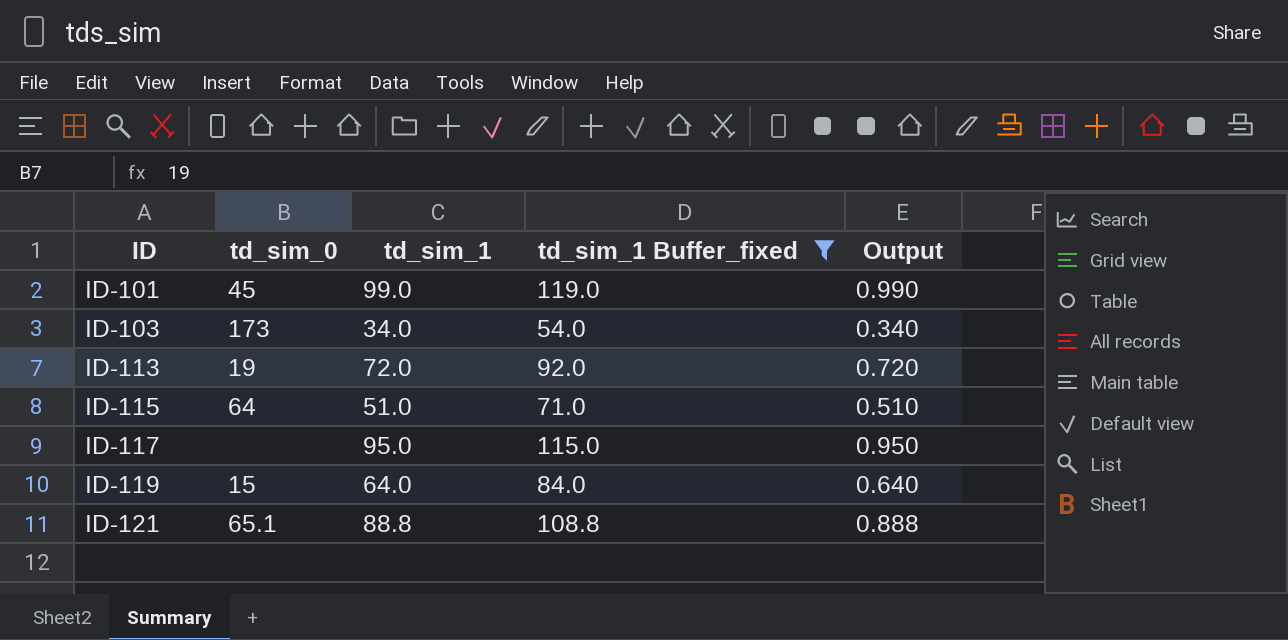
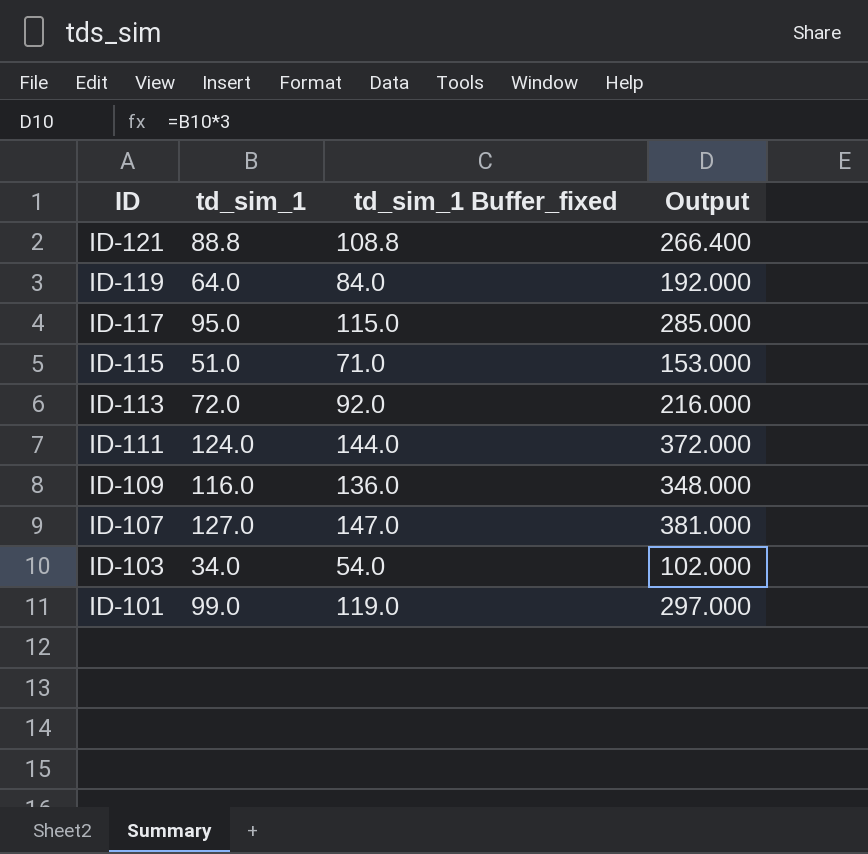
filter: td_sim_1 Buffer_fixed <= 119.0 -> none
row order: ID ascending -> ID descending
column td_sim_0 | position: 2 -> none
column Output | formula: [td_sim_1] * 0.01 -> [td_sim_1] * 3

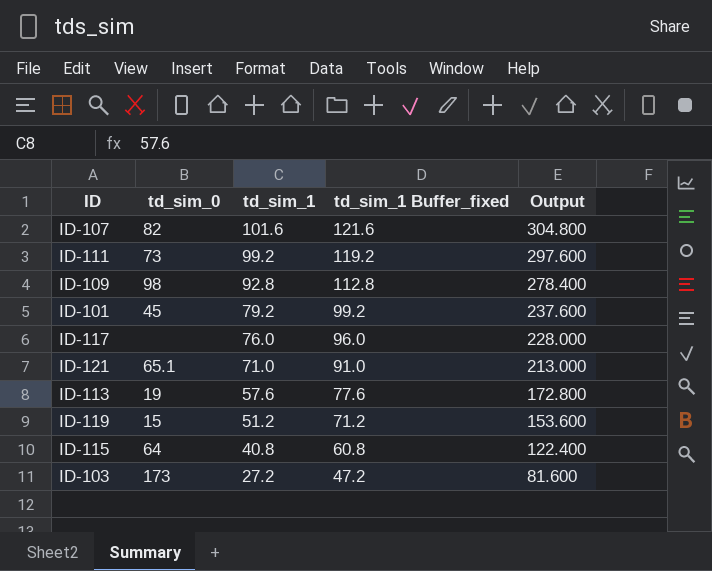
row order: ID descending -> td_sim_1 descending
column td_sim_0 | position: none -> 2
ID-107 | td_sim_1: 127.0 -> 101.6
ID-107 | td_sim_1 Buffer_fixed: 147.0 -> 121.6
ID-107 | Output: 381.000 -> 304.800
ID-111 | td_sim_1: 124.0 -> 99.2
ID-111 | td_sim_1 Buffer_fixed: 144.0 -> 119.2
ID-111 | Output: 372.000 -> 297.600
ID-109 | td_sim_1: 116.0 -> 92.8
ID-109 | td_sim_1 Buffer_fixed: 136.0 -> 112.8
ID-109 | Output: 348.000 -> 278.400
ID-101 | td_sim_1: 99.0 -> 79.2
ID-101 | td_sim_1 Buffer_fixed: 119.0 -> 99.2
ID-101 | Output: 297.000 -> 237.600
ID-117 | td_sim_1: 95.0 -> 76.0
ID-117 | td_sim_1 Buffer_fixed: 115.0 -> 96.0
ID-117 | Output: 285.000 -> 228.000
ID-121 | td_sim_1: 88.8 -> 71.0
ID-121 | td_sim_1 Buffer_fixed: 108.8 -> 91.0
ID-121 | Output: 266.400 -> 213.000
ID-113 | td_sim_1: 72.0 -> 57.6
ID-113 | td_sim_1 Buffer_fixed: 92.0 -> 77.6
ID-113 | Output: 216.000 -> 172.800
ID-119 | td_sim_1: 64.0 -> 51.2
ID-119 | td_sim_1 Buffer_fixed: 84.0 -> 71.2
ID-119 | Output: 192.000 -> 153.600
ID-115 | td_sim_1: 51.0 -> 40.8
ID-115 | td_sim_1 Buffer_fixed: 71.0 -> 60.8
ID-115 | Output: 153.000 -> 122.400
ID-103 | td_sim_1: 34.0 -> 27.2
ID-103 | td_sim_1 Buffer_fixed: 54.0 -> 47.2
ID-103 | Output: 102.000 -> 81.600

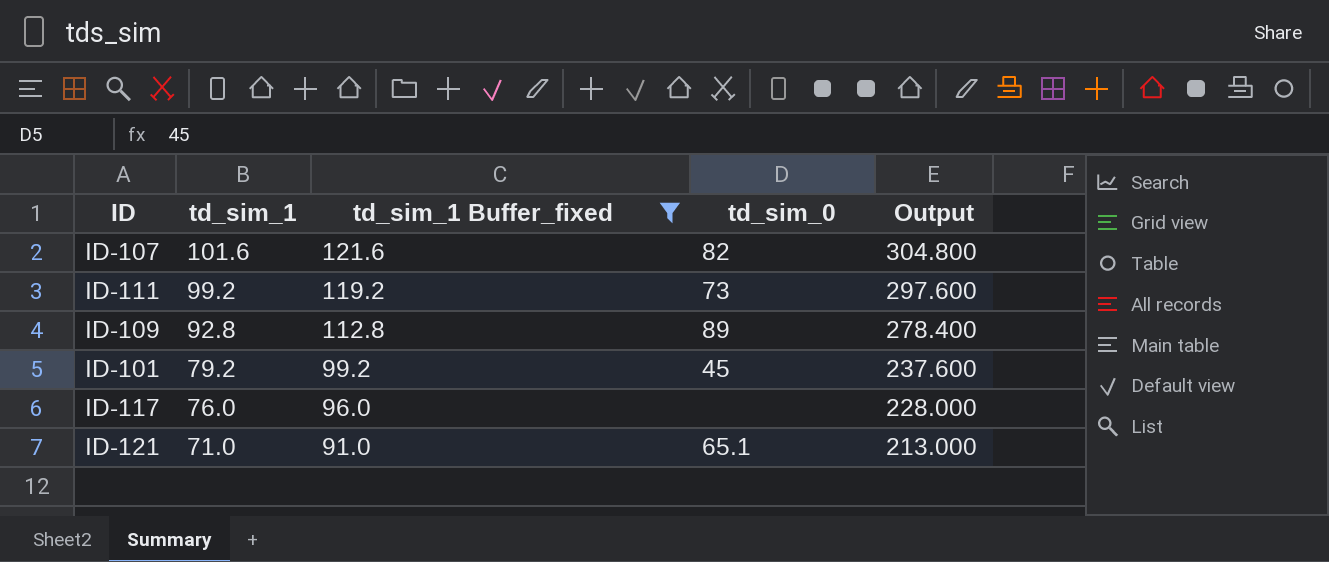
filter: none -> td_sim_1 Buffer_fixed >= 91.0
column td_sim_0 | position: 2 -> 4
ID-109 | td_sim_0: 98 -> 89

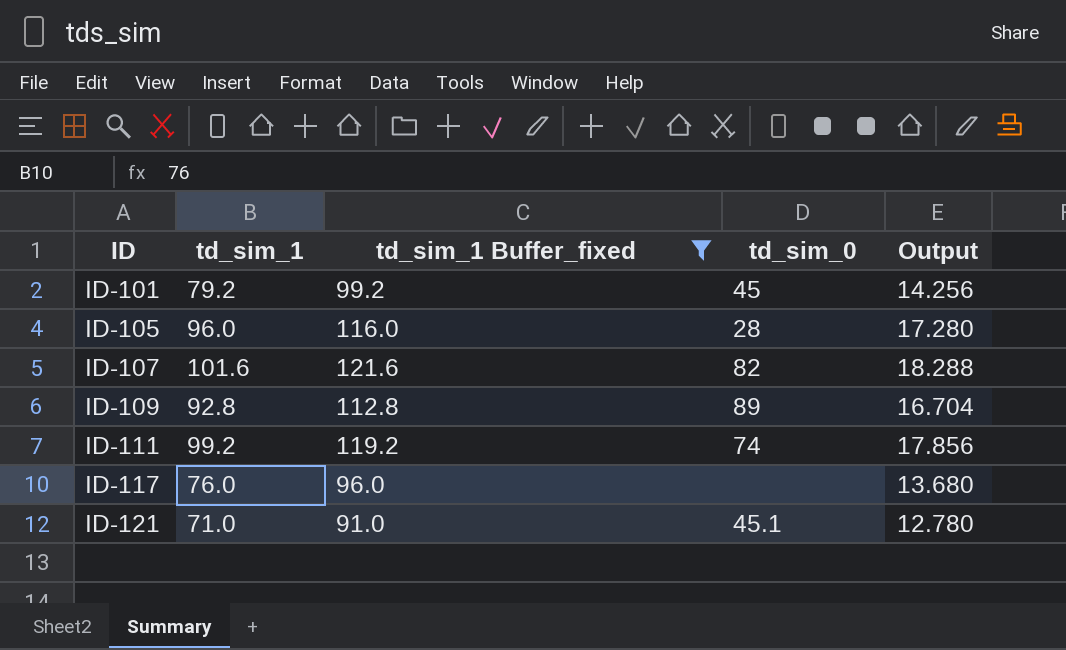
row order: td_sim_1 descending -> ID ascending
column Output | formula: [td_sim_1] * 3 -> [td_sim_1] * 0.18
row ID-105: none -> 96.0 | 116.0 | 28 | 17.280
ID-111 | td_sim_0: 73 -> 74
ID-121 | td_sim_0: 65.1 -> 45.1

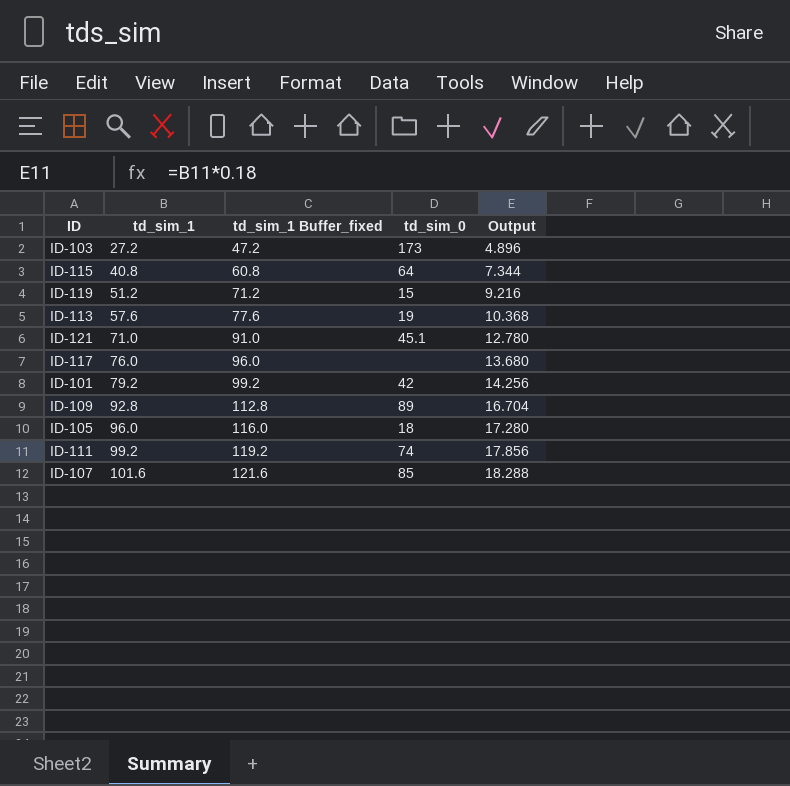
filter: td_sim_1 Buffer_fixed >= 91.0 -> none
row order: ID ascending -> td_sim_1 ascending
ID-101 | td_sim_0: 45 -> 42
ID-105 | td_sim_0: 28 -> 18
ID-107 | td_sim_0: 82 -> 85

